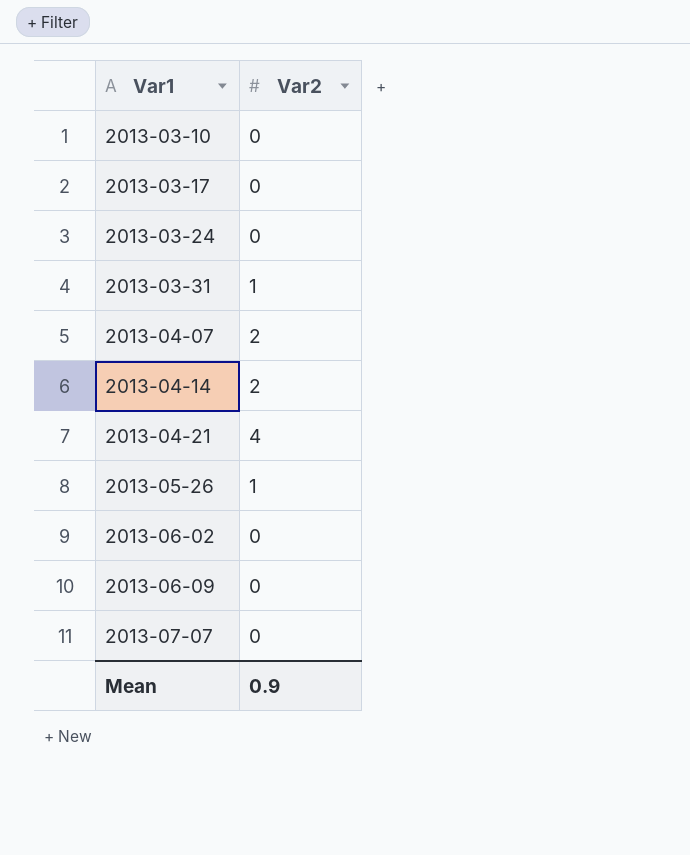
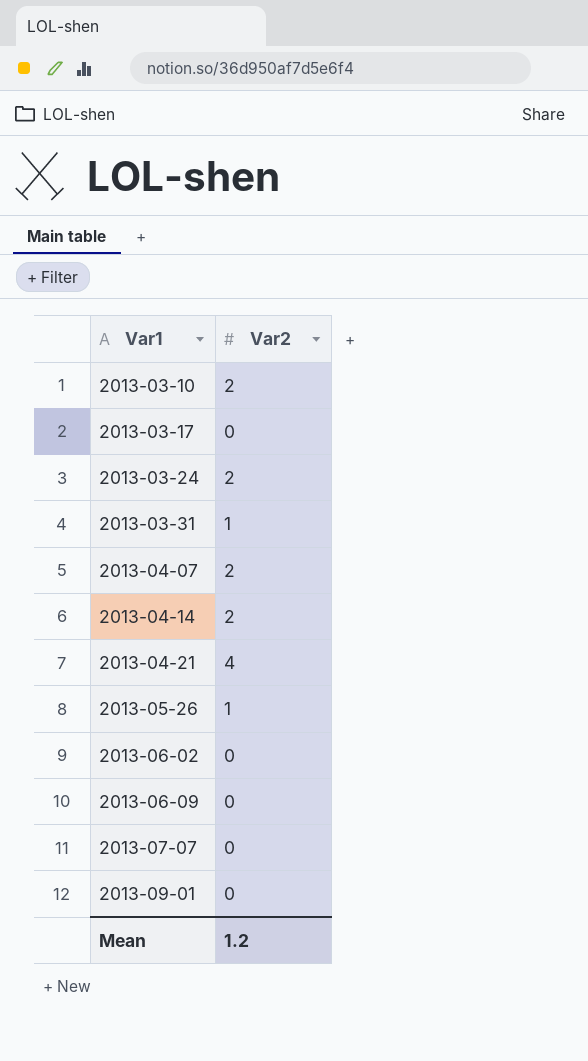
2013-03-10 | Var2: 0 -> 2
2013-03-24 | Var2: 0 -> 2
row 2013-09-01: none -> 0
Mean | Var2: 0.9 -> 1.2

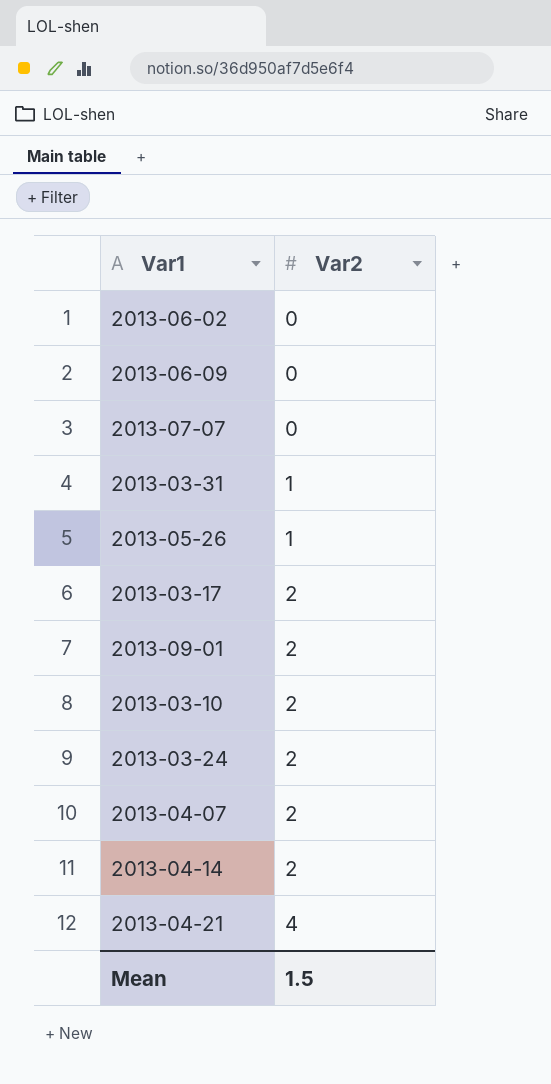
row order: Var1 ascending -> Var2 ascending
2013-03-17 | Var2: 0 -> 2
2013-09-01 | Var2: 0 -> 2
Mean | Var2: 1.2 -> 1.5

